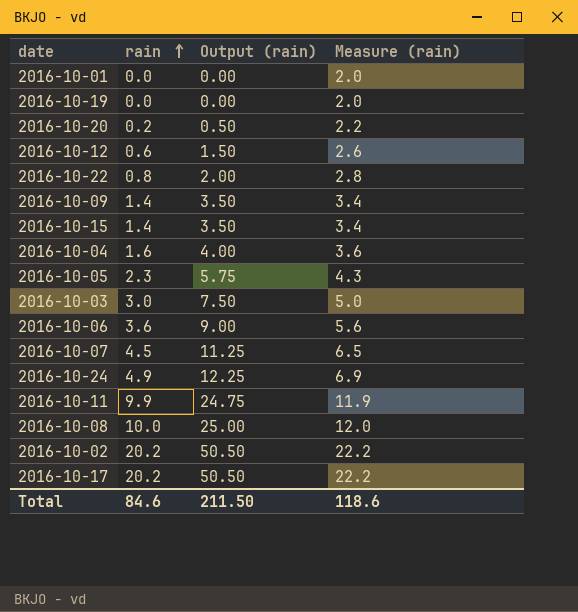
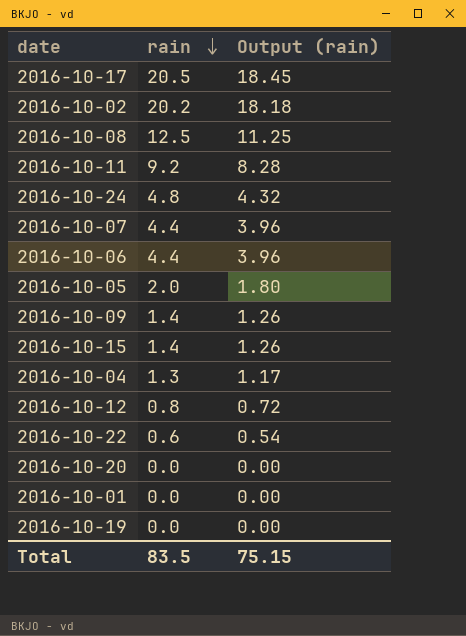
row order: rain ascending -> rain descending
column Measure (rain) | formula: [rain] + 2 -> none
column Output (rain) | formula: [rain] * 2.5 -> [rain] * 0.9
row 2016-10-03: 3.0 | 7.50 | 5.0 -> none
2016-10-17 | rain: 20.2 -> 20.5
2016-10-08 | rain: 10.0 -> 12.5
2016-10-11 | rain: 9.9 -> 9.2
2016-10-24 | rain: 4.9 -> 4.8
2016-10-07 | rain: 4.5 -> 4.4
2016-10-06 | rain: 3.6 -> 4.4
2016-10-05 | rain: 2.3 -> 2.0
2016-10-04 | rain: 1.6 -> 1.3
2016-10-12 | rain: 0.6 -> 0.8
2016-10-22 | rain: 0.8 -> 0.6
2016-10-20 | rain: 0.2 -> 0.0
Total | rain: 84.6 -> 83.5
Total | Output (rain): 211.50 -> 75.15

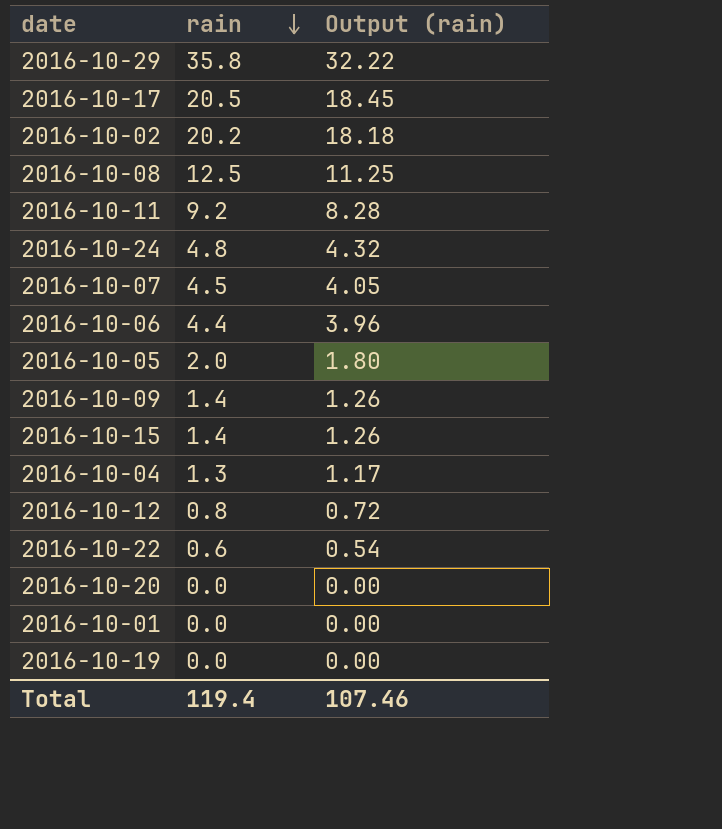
row 2016-10-29: none -> 35.8 | 32.22
2016-10-07 | rain: 4.4 -> 4.5
2016-10-07 | Output (rain): 3.96 -> 4.05
Total | rain: 83.5 -> 119.4
Total | Output (rain): 75.15 -> 107.46

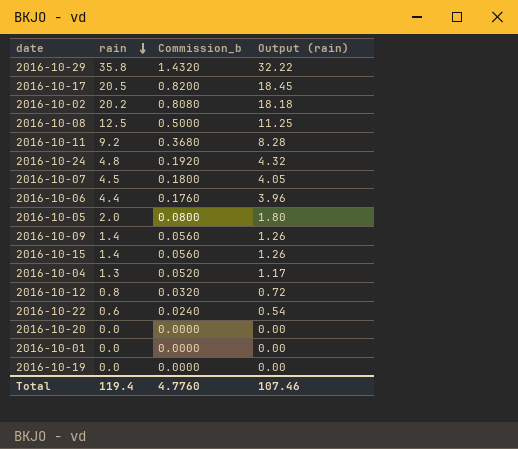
column Commission_b | formula: none -> [rain] * 0.04

